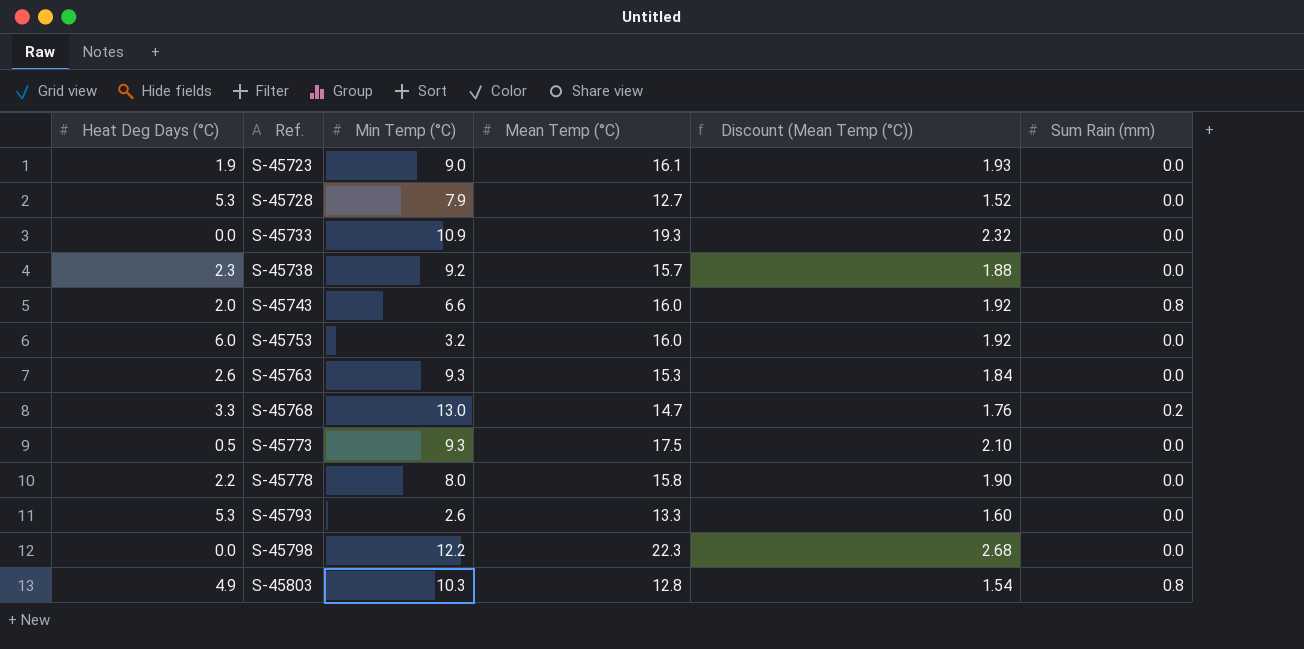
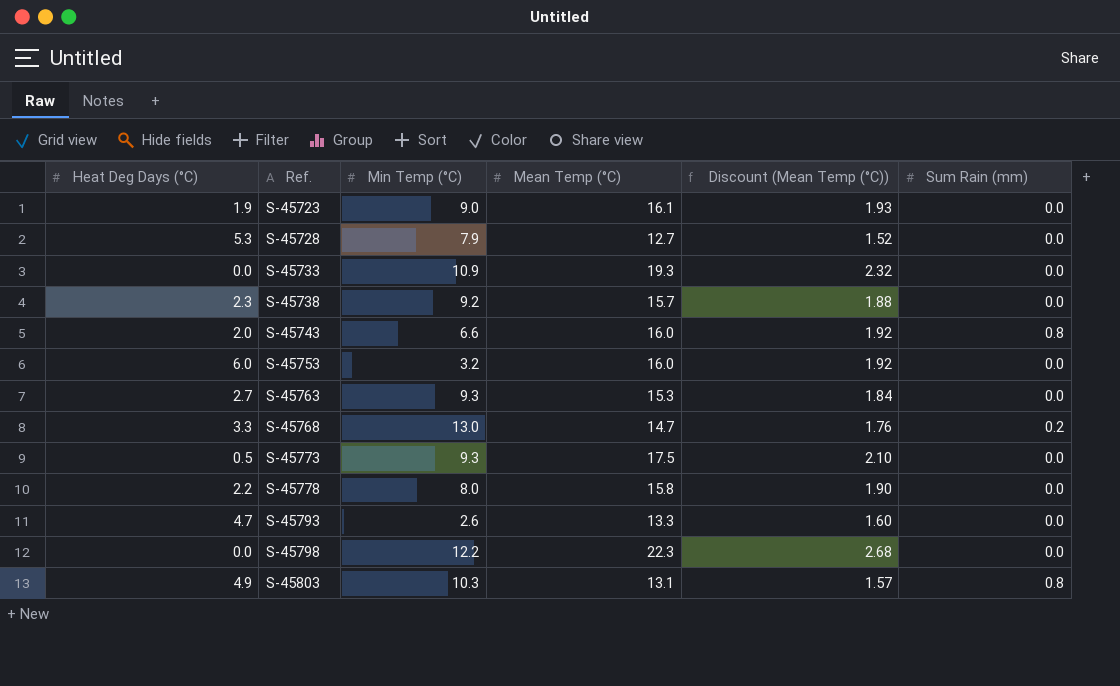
S-45763 | Heat Deg Days (°C): 2.6 -> 2.7
S-45793 | Heat Deg Days (°C): 5.3 -> 4.7
S-45803 | Mean Temp (°C): 12.8 -> 13.1
S-45803 | Discount (Mean Temp (°C)): 1.54 -> 1.57

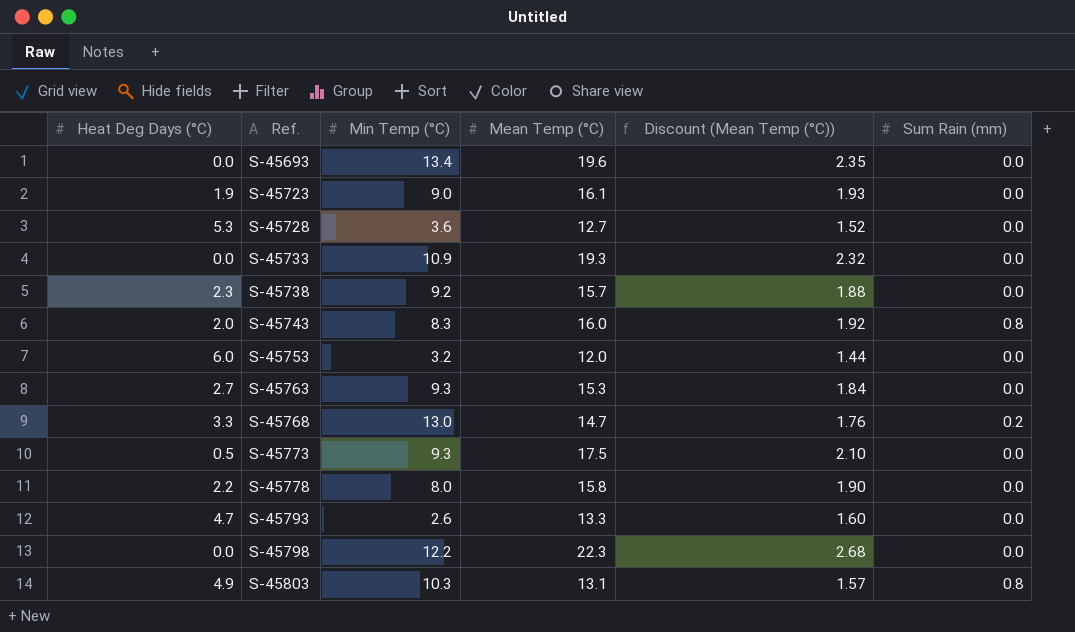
row S-45693: none -> 0.0 | 13.4 | 19.6 | 2.35 | 0.0
S-45728 | Min Temp (°C): 7.9 -> 3.6
S-45743 | Min Temp (°C): 6.6 -> 8.3
S-45753 | Mean Temp (°C): 16.0 -> 12.0
S-45753 | Discount (Mean Temp (°C)): 1.92 -> 1.44

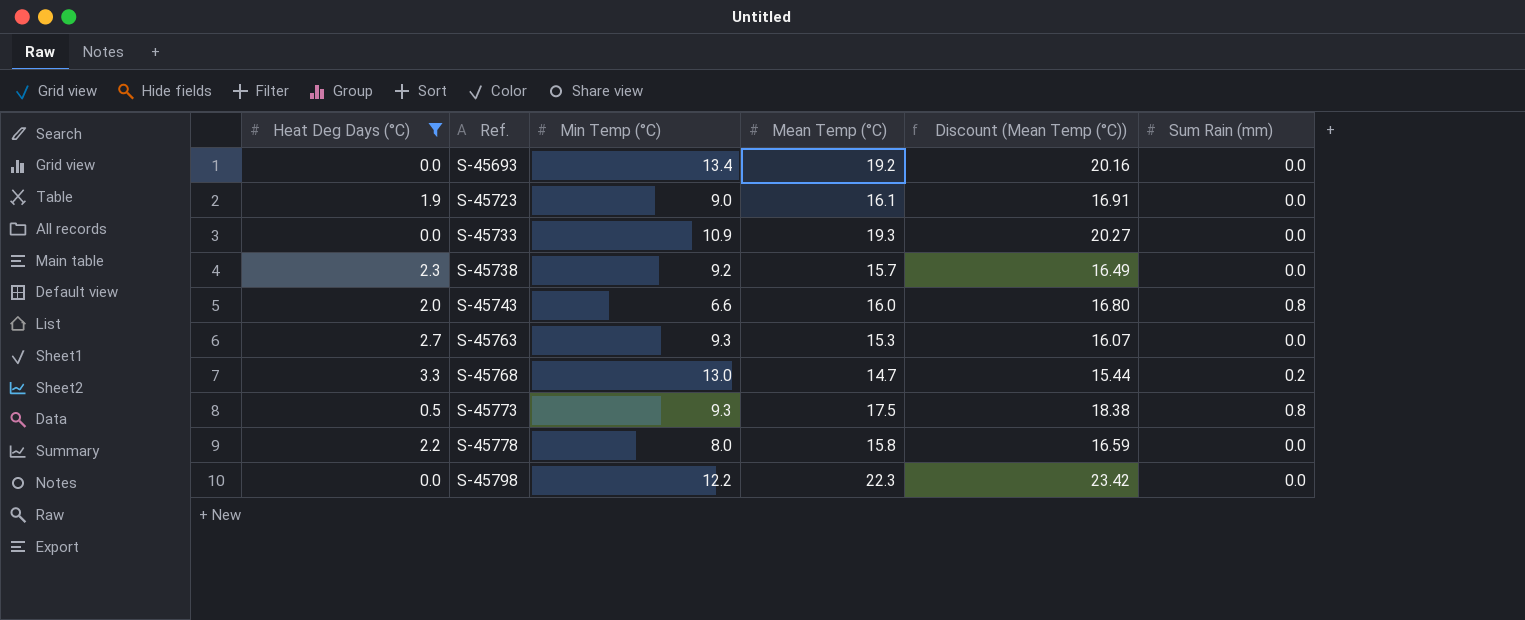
filter: none -> Heat Deg Days (°C) <= 3.3
column Discount (Mean Temp (°C)) | formula: [Mean Temp (°C)] * 0.12 -> [Mean Temp (°C)] * 1.05
S-45693 | Mean Temp (°C): 19.6 -> 19.2
S-45743 | Min Temp (°C): 8.3 -> 6.6
S-45773 | Sum Rain (mm): 0.0 -> 0.8

